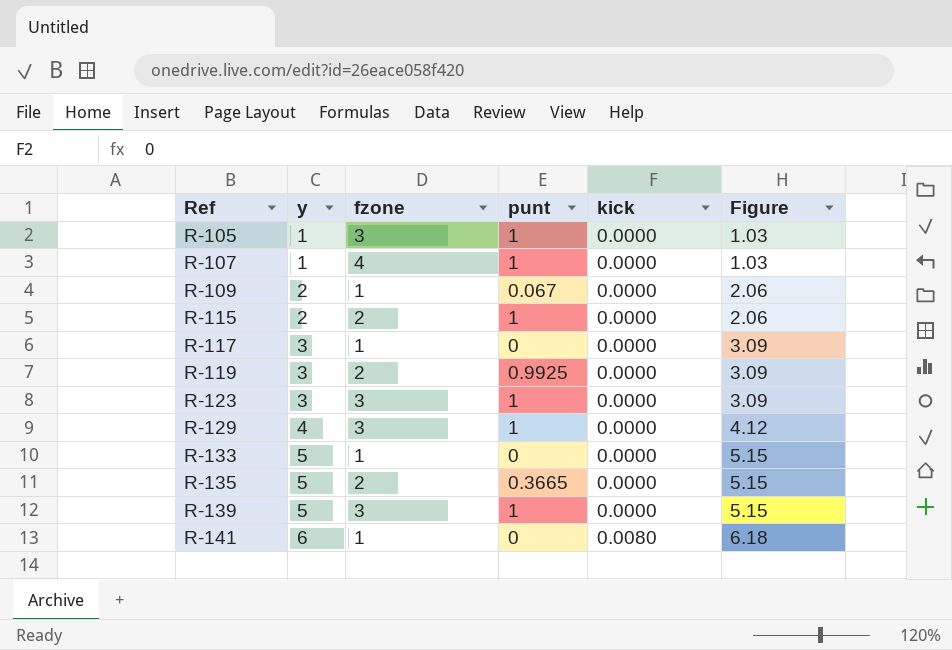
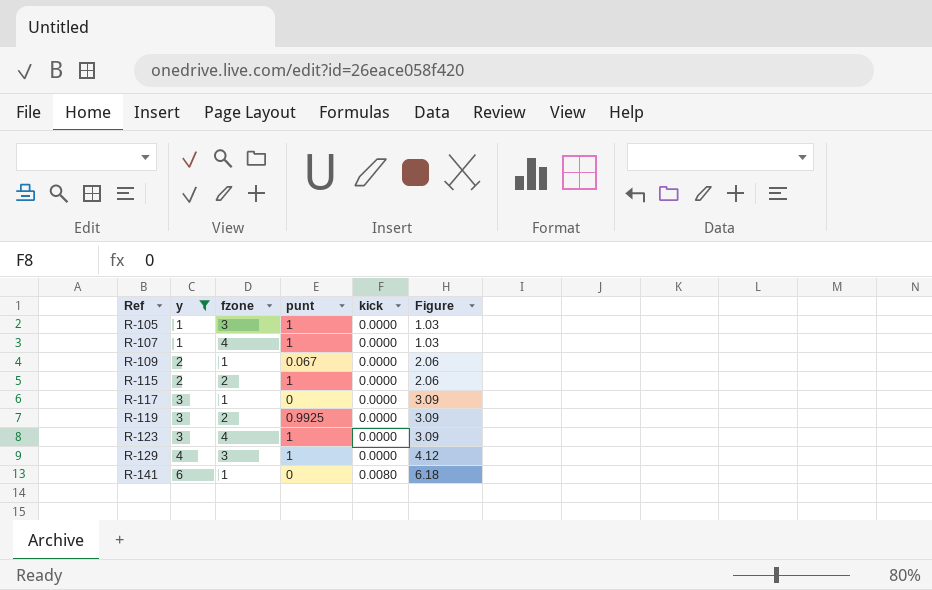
filter: none -> y != 5
R-123 | fzone: 3 -> 4

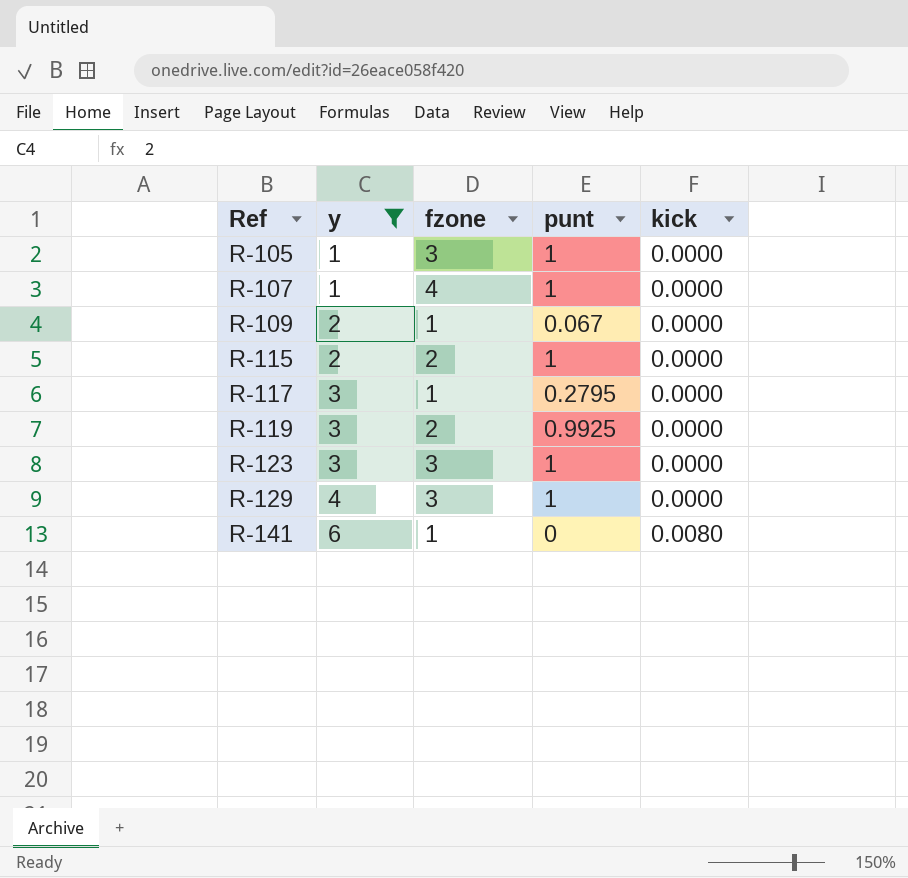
column Figure | formula: [y] * 1.03 -> none
R-117 | punt: 0 -> 0.2795
R-123 | fzone: 4 -> 3

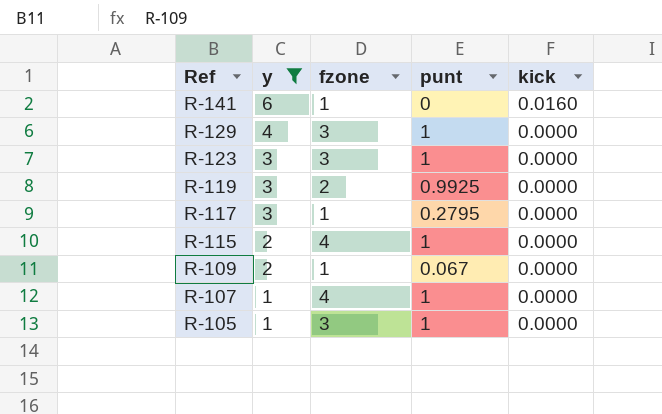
row order: Ref ascending -> Ref descending
R-141 | kick: 0.0080 -> 0.0160
R-115 | fzone: 2 -> 4

